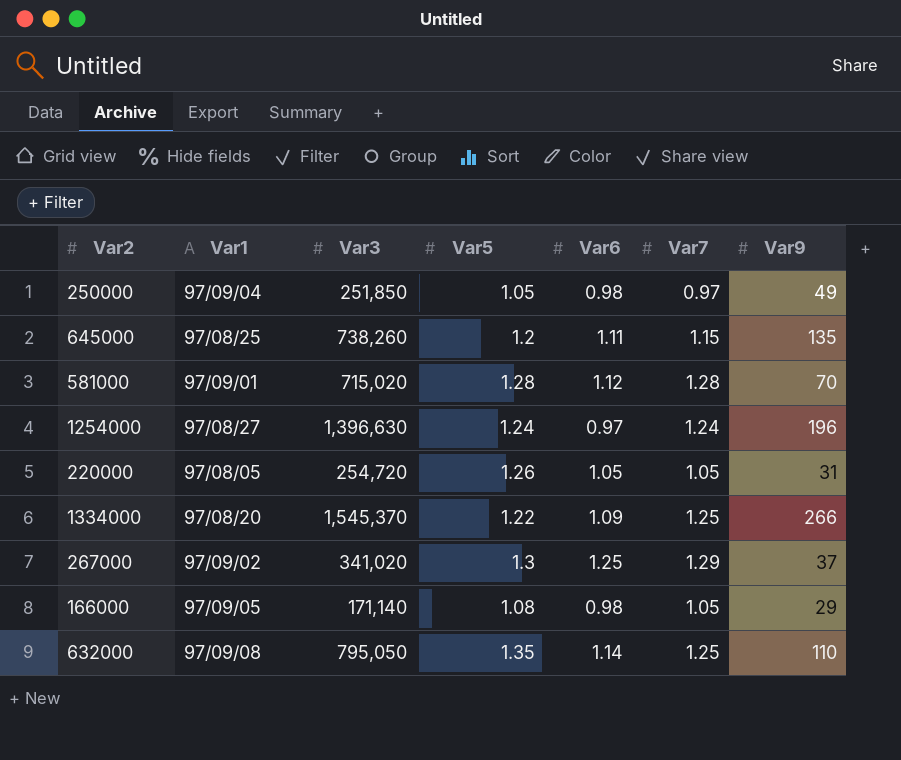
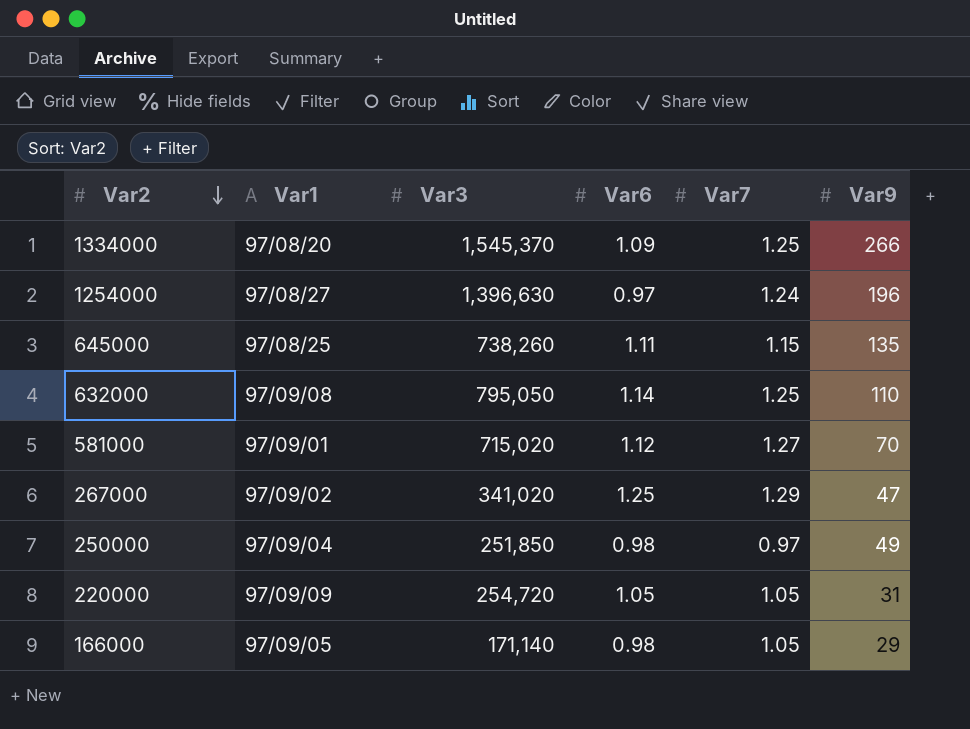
row order: none -> Var2 descending
column Var5 | position: 4 -> none
581000 | Var7: 1.28 -> 1.27
267000 | Var9: 37 -> 47
220000 | Var1: 97/08/05 -> 97/09/09

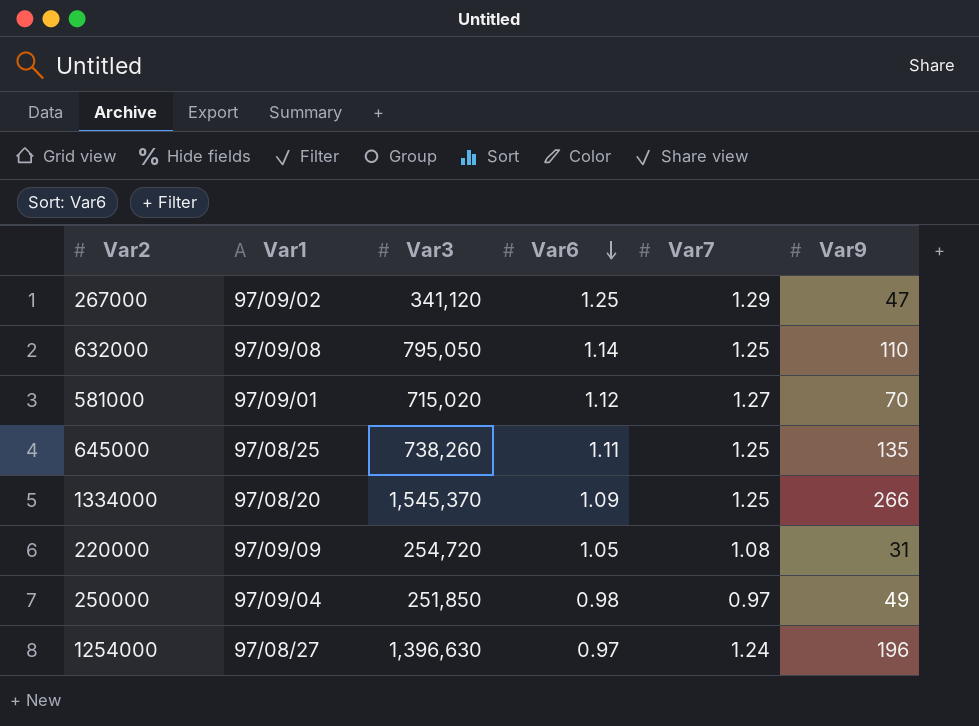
row order: Var2 descending -> Var6 descending
row 166000: 97/09/05 | 171,140 | 0.98 | 1.05 | 29 -> none
267000 | Var3: 341,020 -> 341,120
645000 | Var7: 1.15 -> 1.25
220000 | Var7: 1.05 -> 1.08

